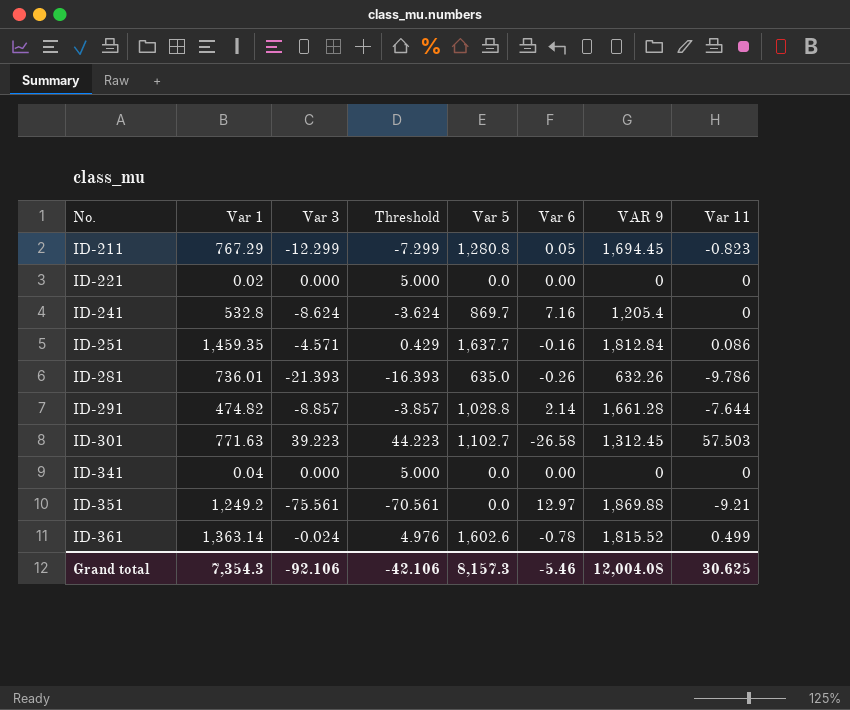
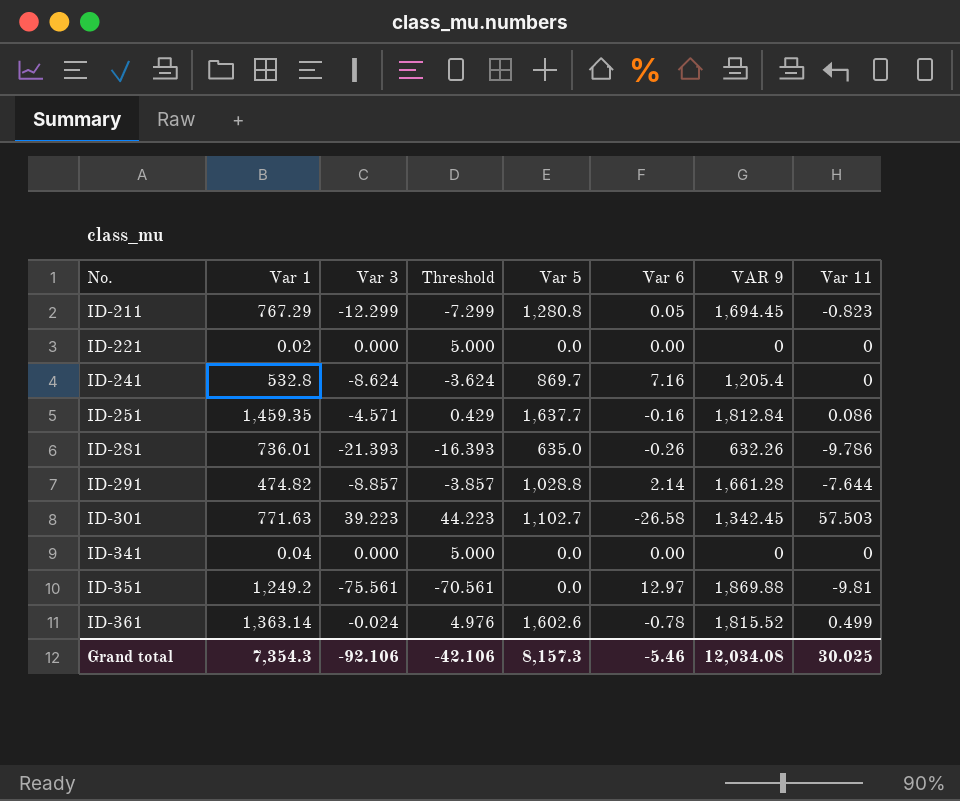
ID-301 | VAR 9: 1,312.45 -> 1,342.45
ID-351 | Var 11: -9.21 -> -9.81
Grand total | VAR 9: 12,004.08 -> 12,034.08
Grand total | Var 11: 30.625 -> 30.025

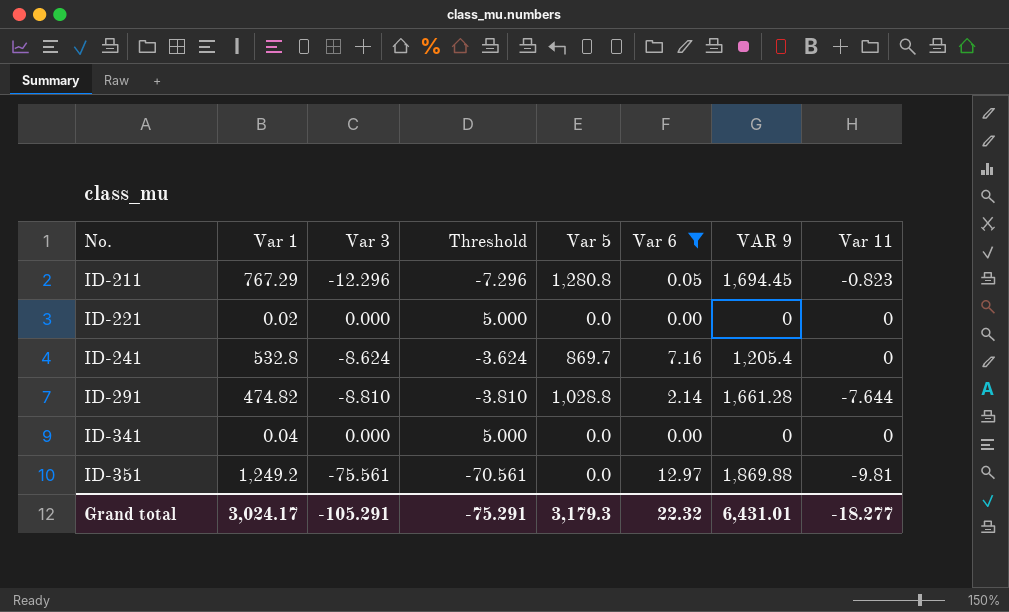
filter: none -> Var 6 >= 0.00
ID-211 | Var 3: -12.299 -> -12.296
ID-211 | Threshold: -7.299 -> -7.296
ID-291 | Var 3: -8.857 -> -8.810
ID-291 | Threshold: -3.857 -> -3.810
Grand total | Var 1: 7,354.3 -> 3,024.17
Grand total | Var 3: -92.106 -> -105.291
Grand total | Threshold: -42.106 -> -75.291
Grand total | Var 5: 8,157.3 -> 3,179.3
Grand total | Var 6: -5.46 -> 22.32
Grand total | VAR 9: 12,034.08 -> 6,431.01
Grand total | Var 11: 30.025 -> -18.277

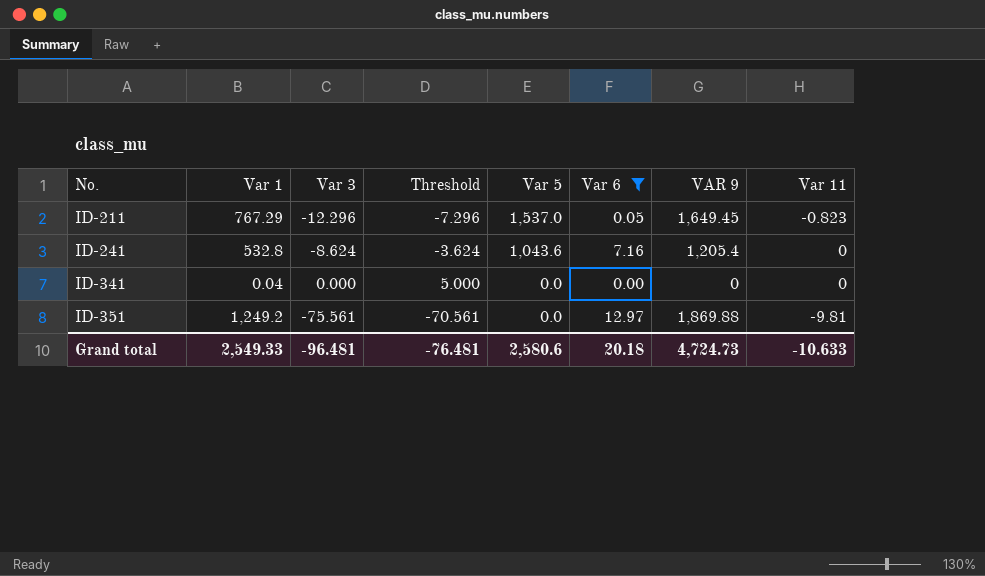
row ID-221: 0.02 | 0.000 | 5.000 | 0.0 | 0.00 | 0 | 0 -> none
row ID-291: 474.82 | -8.810 | -3.810 | 1,028.8 | 2.14 | 1,661.28 | -7.644 -> none
ID-211 | Var 5: 1,280.8 -> 1,537.0
ID-211 | VAR 9: 1,694.45 -> 1,649.45
ID-241 | Var 5: 869.7 -> 1,043.6
Grand total | Var 1: 3,024.17 -> 2,549.33
Grand total | Var 3: -105.291 -> -96.481
Grand total | Threshold: -75.291 -> -76.481
Grand total | Var 5: 3,179.3 -> 2,580.6
Grand total | Var 6: 22.32 -> 20.18
Grand total | VAR 9: 6,431.01 -> 4,724.73
Grand total | Var 11: -18.277 -> -10.633

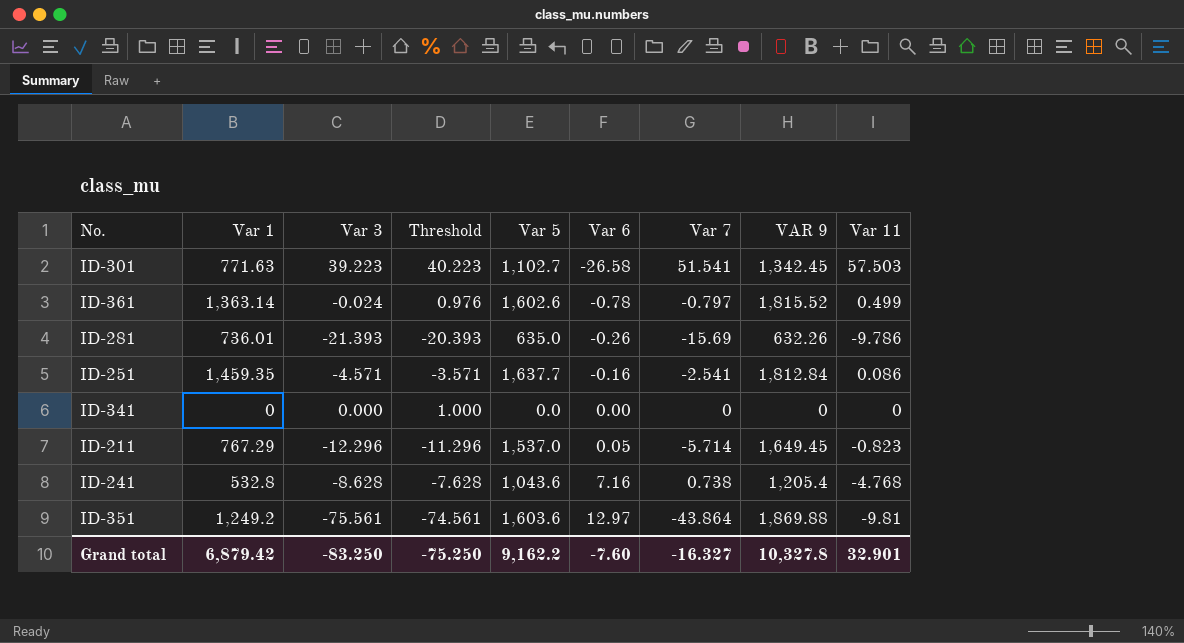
filter: Var 6 >= 0.00 -> none
row order: No. ascending -> Var 6 ascending
column Threshold | formula: [Var 3] + 5 -> [Var 3] + 1
column Var 7 | position: none -> 7
ID-341 | Var 1: 0.04 -> 0
ID-241 | Var 3: -8.624 -> -8.628
ID-241 | Var 11: 0 -> -4.768
ID-351 | Var 5: 0.0 -> 1,603.6
Grand total | Var 1: 2,549.33 -> 6,879.42
Grand total | Var 3: -96.481 -> -83.250
Grand total | Threshold: -76.481 -> -75.250
Grand total | Var 5: 2,580.6 -> 9,162.2
Grand total | Var 6: 20.18 -> -7.60
Grand total | VAR 9: 4,724.73 -> 10,327.8
Grand total | Var 11: -10.633 -> 32.901

